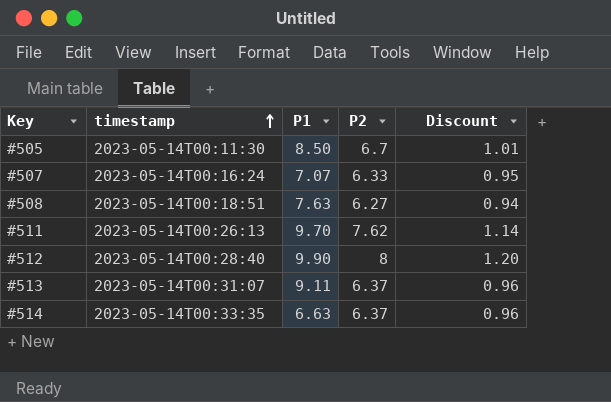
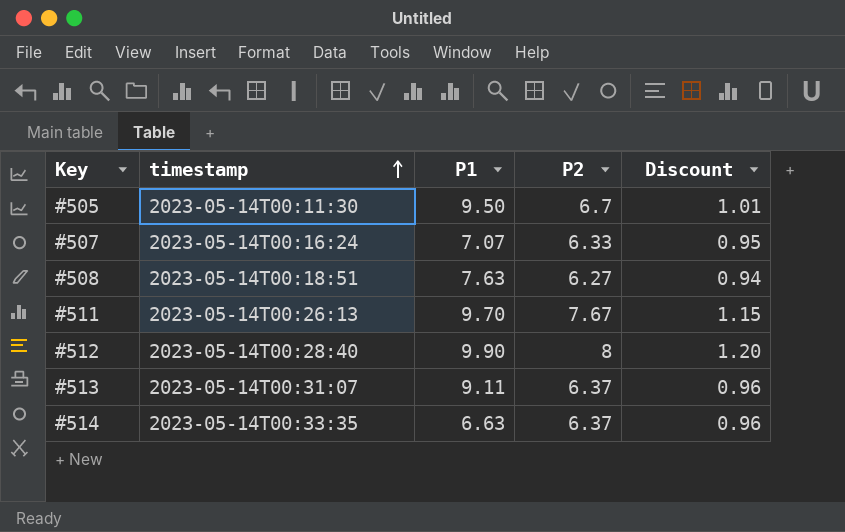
#505 | P1: 8.50 -> 9.50
#511 | P2: 7.62 -> 7.67
#511 | Discount: 1.14 -> 1.15

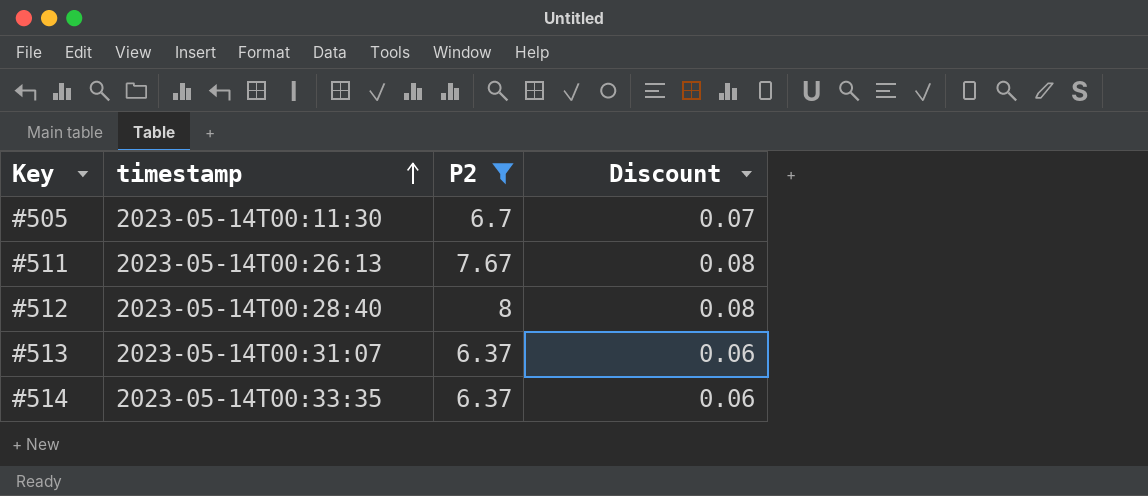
filter: none -> P2 >= 6.37
column P1 | position: 3 -> none
column Discount | formula: [P2] * 0.15 -> [P2] * 0.01

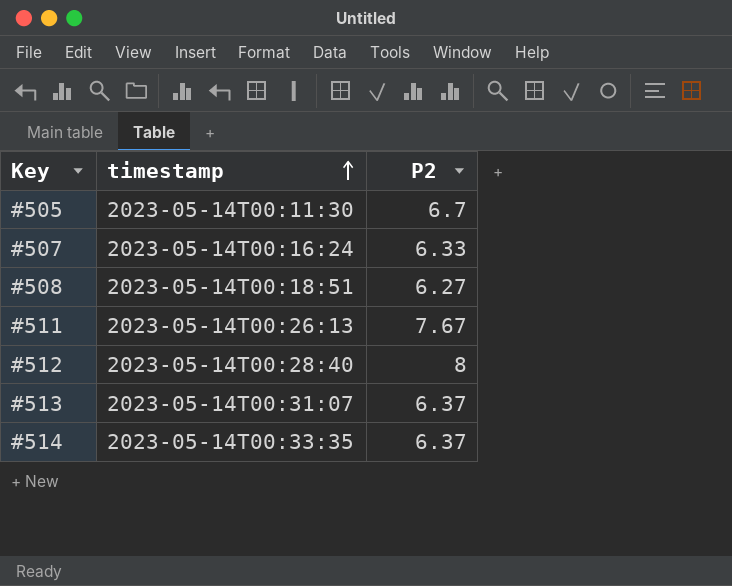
filter: P2 >= 6.37 -> none
column Discount | formula: [P2] * 0.01 -> none

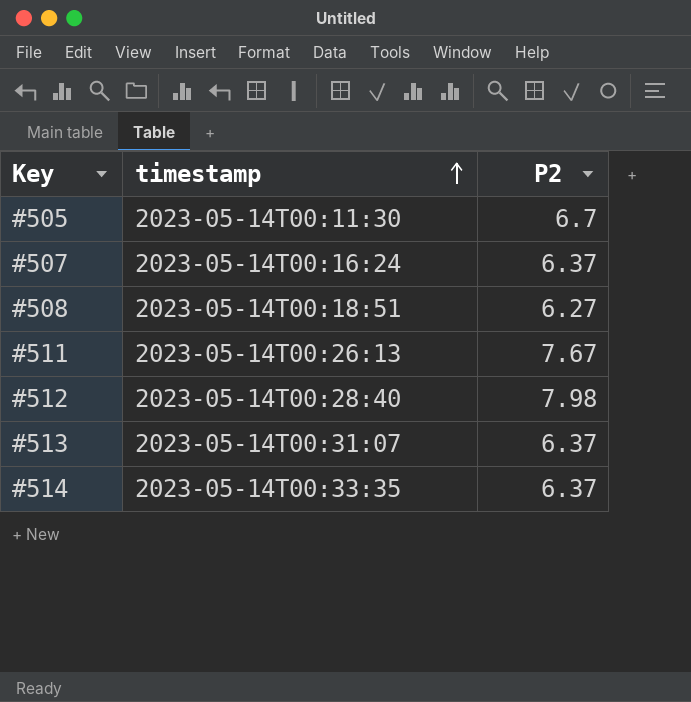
#507 | P2: 6.33 -> 6.37
#512 | P2: 8 -> 7.98

